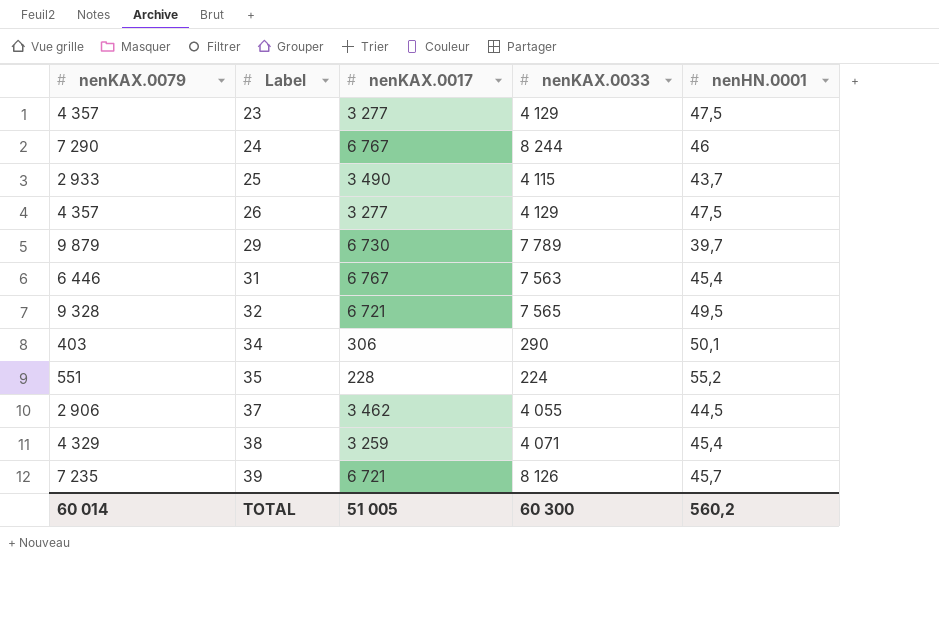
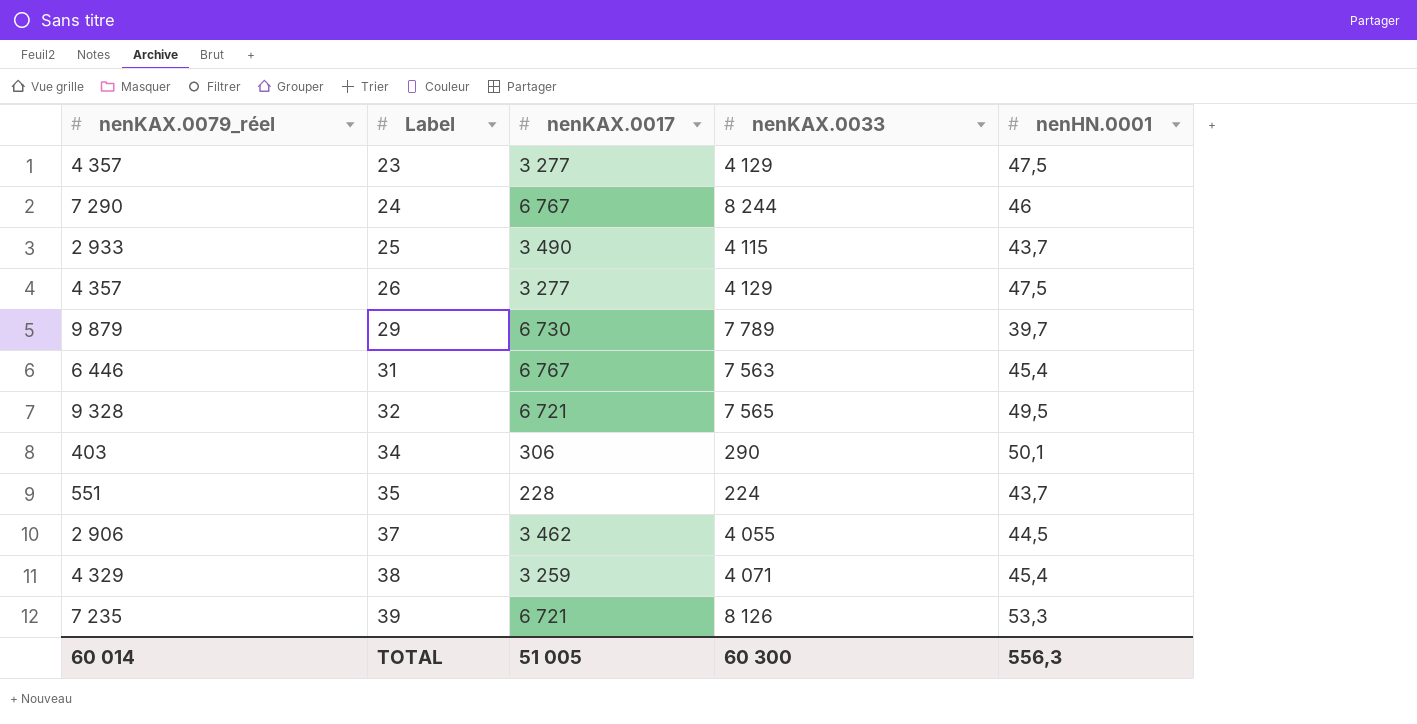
column name: nenKAX.0079 -> nenKAX.0079_réel
35 | nenHN.0001: 55,2 -> 43,7
39 | nenHN.0001: 45,7 -> 53,3
TOTAL | nenHN.0001: 560,2 -> 556,3

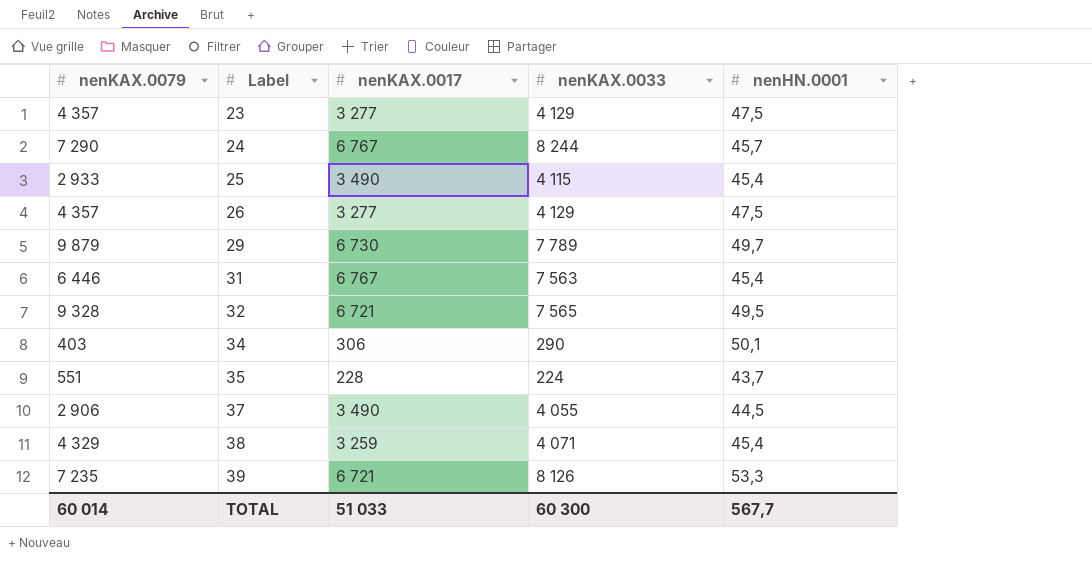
column name: nenKAX.0079_réel -> nenKAX.0079
24 | nenHN.0001: 46 -> 45,7
25 | nenHN.0001: 43,7 -> 45,4
29 | nenHN.0001: 39,7 -> 49,7
37 | nenKAX.0017: 3 462 -> 3 490
TOTAL | nenKAX.0017: 51 005 -> 51 033
TOTAL | nenHN.0001: 556,3 -> 567,7

